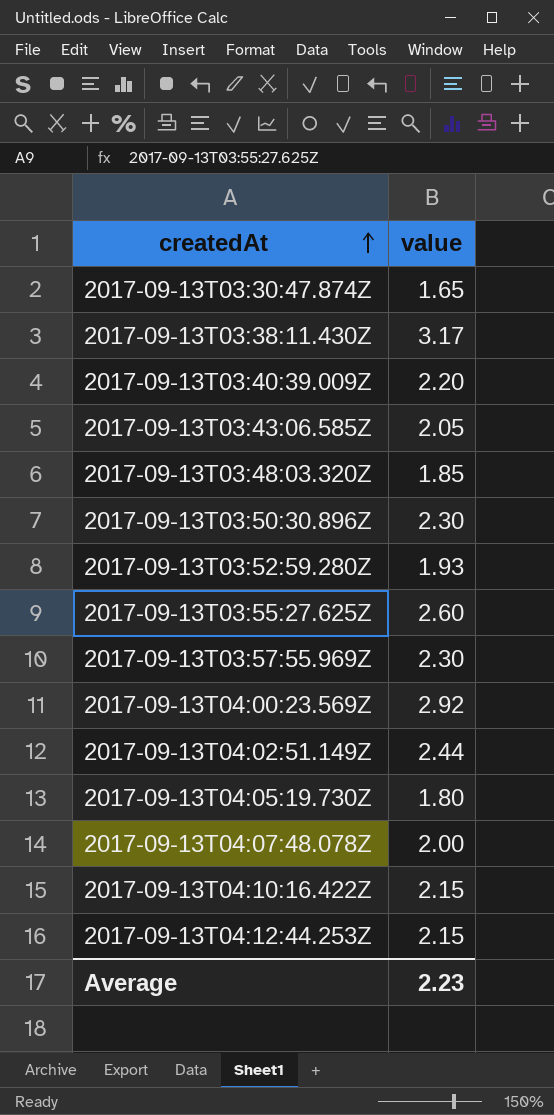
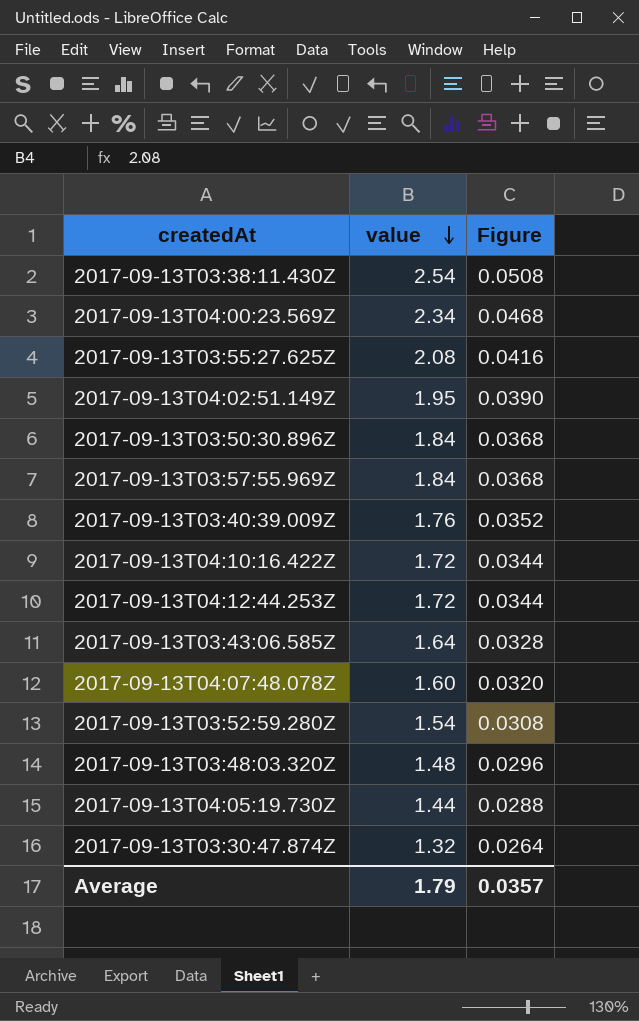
row order: createdAt ascending -> value descending
column Figure | formula: none -> [value] * 0.02
2017-09-13T03:38:11.430Z | value: 3.17 -> 2.54
2017-09-13T04:00:23.569Z | value: 2.92 -> 2.34
2017-09-13T03:55:27.625Z | value: 2.60 -> 2.08
2017-09-13T04:02:51.149Z | value: 2.44 -> 1.95
2017-09-13T03:50:30.896Z | value: 2.30 -> 1.84
2017-09-13T03:57:55.969Z | value: 2.30 -> 1.84
2017-09-13T03:40:39.009Z | value: 2.20 -> 1.76
2017-09-13T04:10:16.422Z | value: 2.15 -> 1.72
2017-09-13T04:12:44.253Z | value: 2.15 -> 1.72
2017-09-13T03:43:06.585Z | value: 2.05 -> 1.64
2017-09-13T04:07:48.078Z | value: 2.00 -> 1.60
2017-09-13T03:52:59.280Z | value: 1.93 -> 1.54
2017-09-13T03:48:03.320Z | value: 1.85 -> 1.48
2017-09-13T04:05:19.730Z | value: 1.80 -> 1.44
2017-09-13T03:30:47.874Z | value: 1.65 -> 1.32
Average | value: 2.23 -> 1.79

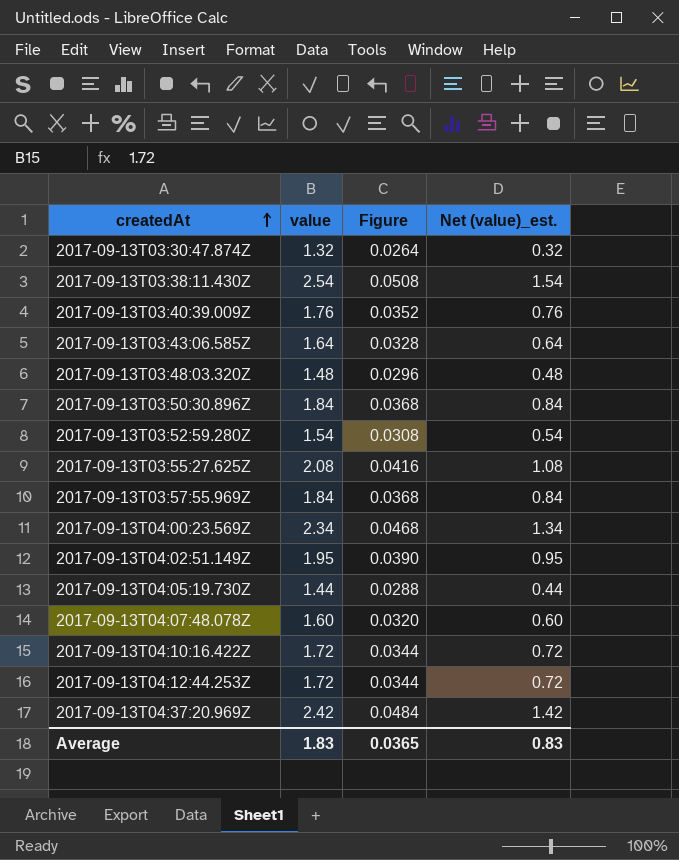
row order: value descending -> createdAt ascending
column Net (value)_est. | formula: none -> [value] - 1
row 2017-09-13T04:37:20.969Z: none -> 2.42 | 0.0484 | 1.42
Average | value: 1.79 -> 1.83
Average | Figure: 0.0357 -> 0.0365

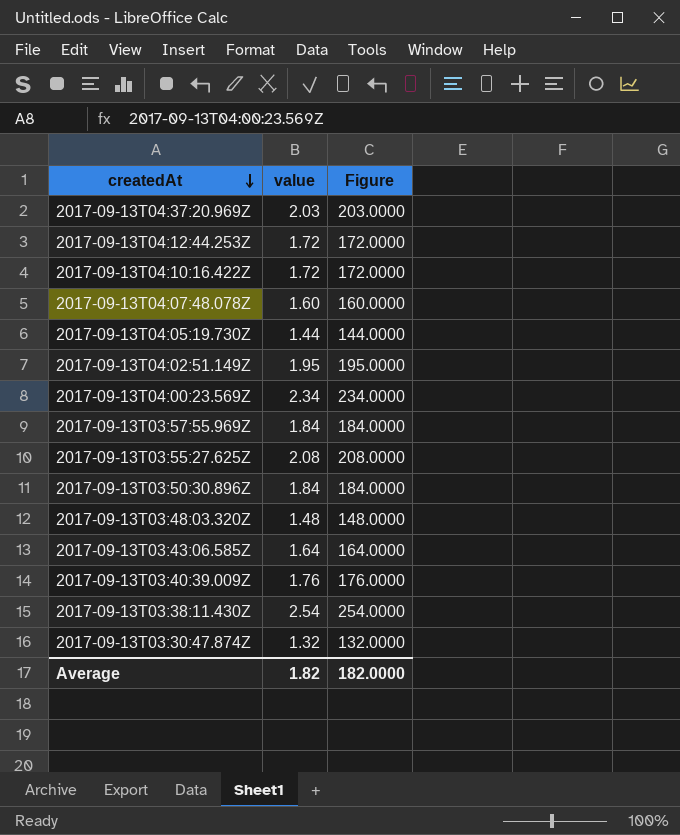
row order: createdAt ascending -> createdAt descending
column Net (value)_est. | formula: [value] - 1 -> none
column Figure | formula: [value] * 0.02 -> [value] * 100
row 2017-09-13T03:52:59.280Z: 1.54 | 0.0308 | 0.54 -> none
2017-09-13T04:37:20.969Z | value: 2.42 -> 2.03
Average | value: 1.83 -> 1.82
Average | Figure: 0.0365 -> 182.0000

